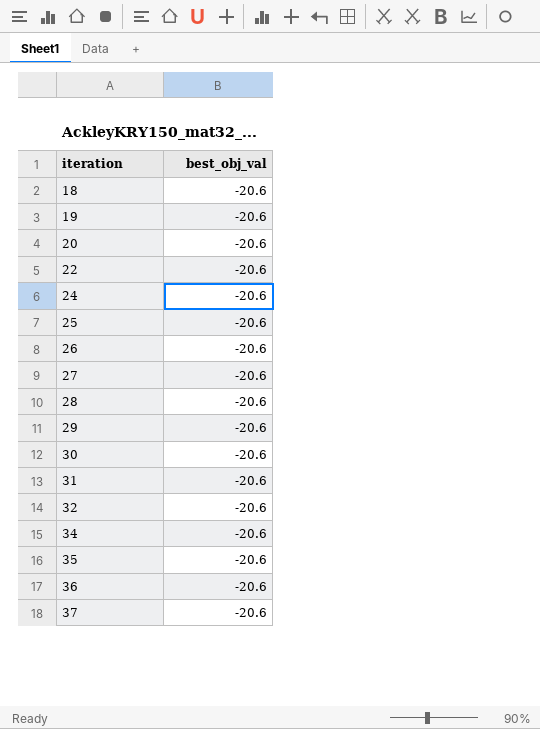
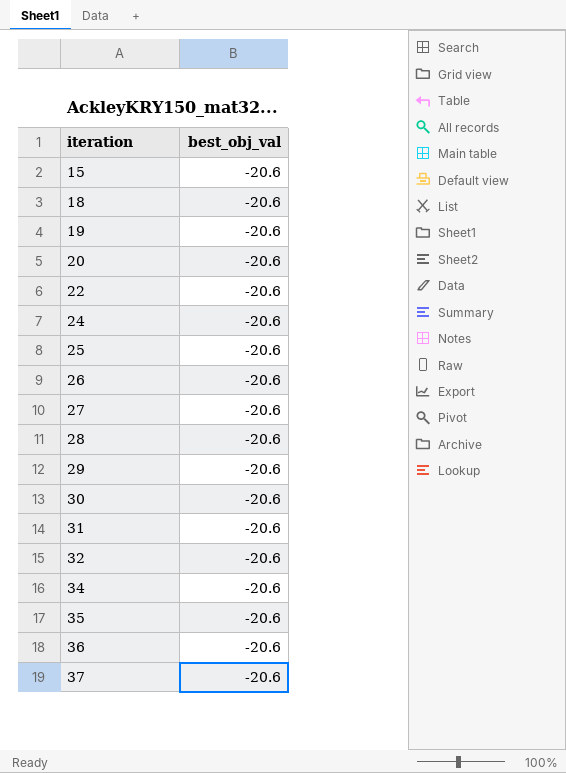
row 15: none -> -20.6

